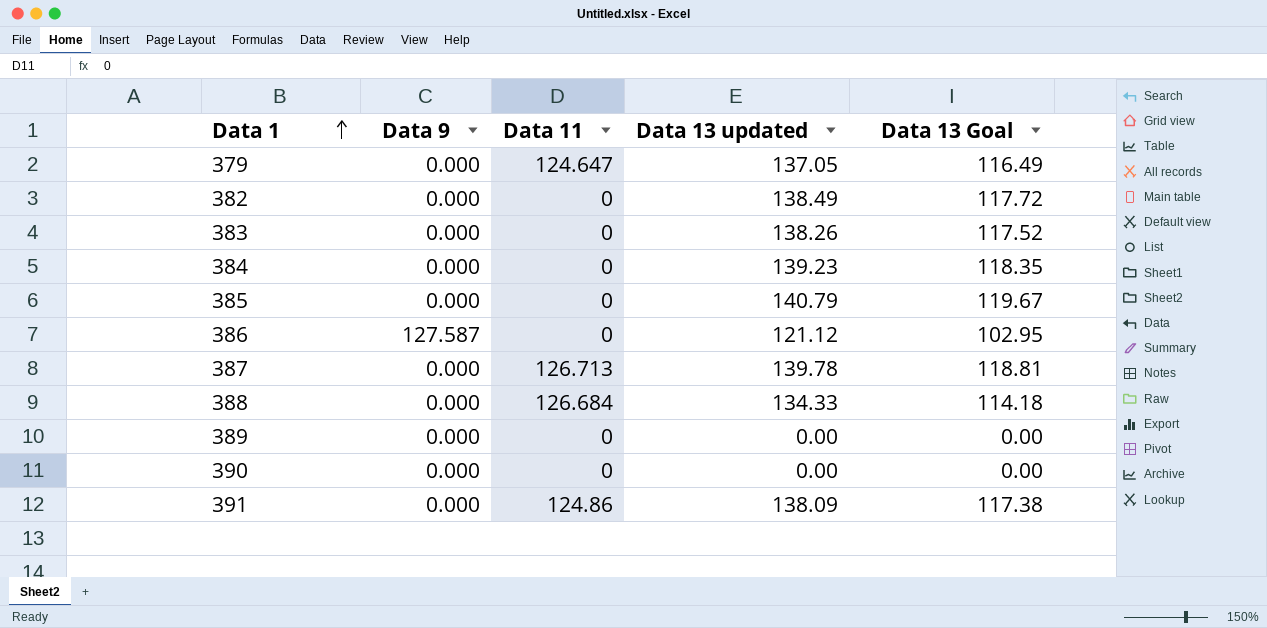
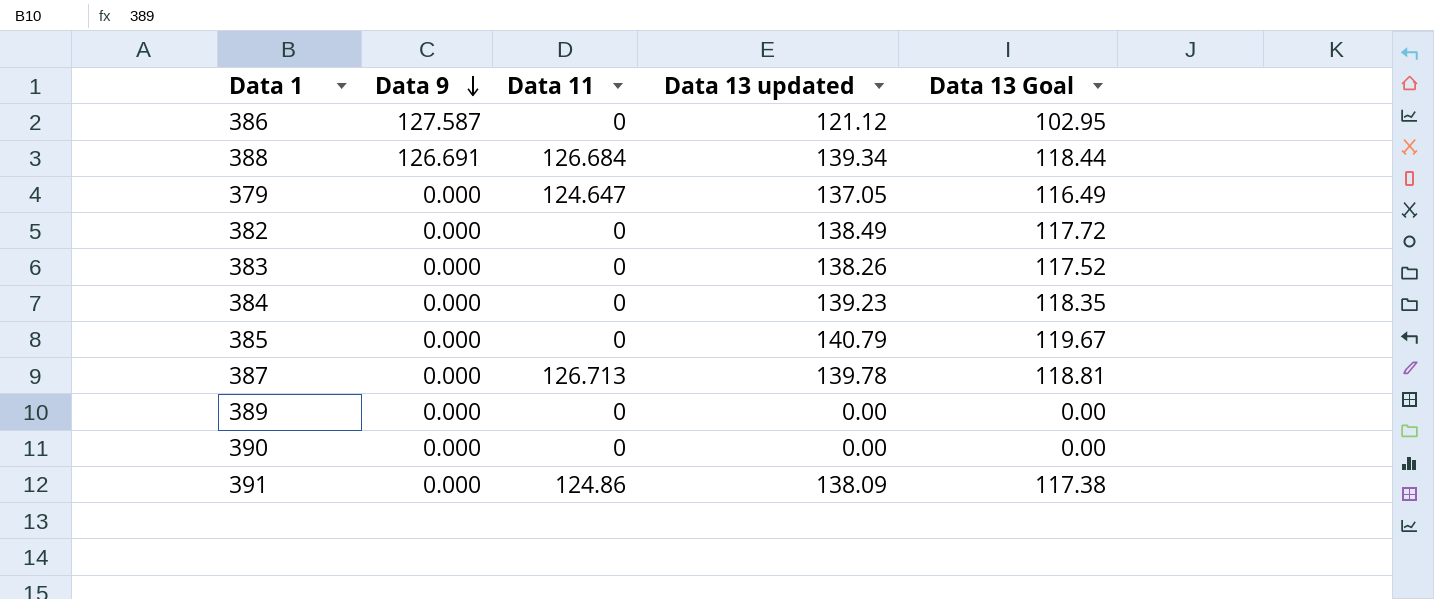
row order: Data 1 ascending -> Data 9 descending
388 | Data 9: 0.000 -> 126.691
388 | Data 13 updated: 134.33 -> 139.34
388 | Data 13 Goal: 114.18 -> 118.44

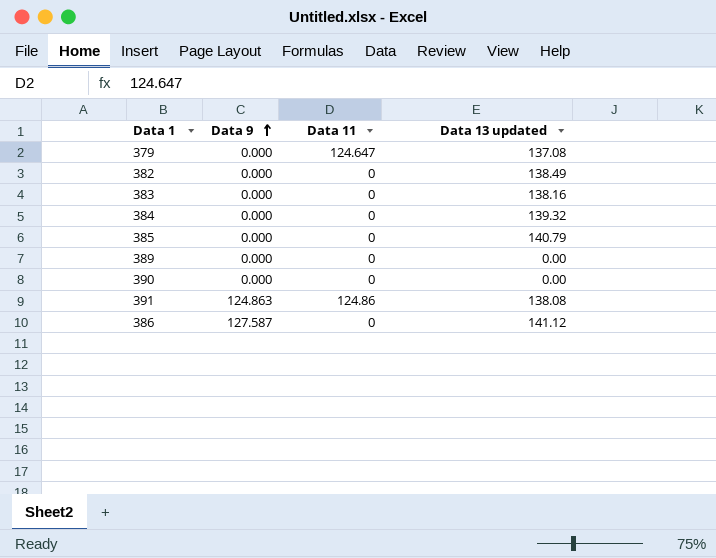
row order: Data 9 descending -> Data 9 ascending
column Data 13 Goal | formula: [Data 13 updated] * 0.85 -> none
row 388: 126.691 | 126.684 | 139.34 | 118.44 -> none
row 387: 0.000 | 126.713 | 139.78 | 118.81 -> none
379 | Data 13 updated: 137.05 -> 137.08
383 | Data 13 updated: 138.26 -> 138.16
384 | Data 13 updated: 139.23 -> 139.32
391 | Data 9: 0.000 -> 124.863
391 | Data 13 updated: 138.09 -> 138.08
386 | Data 13 updated: 121.12 -> 141.12

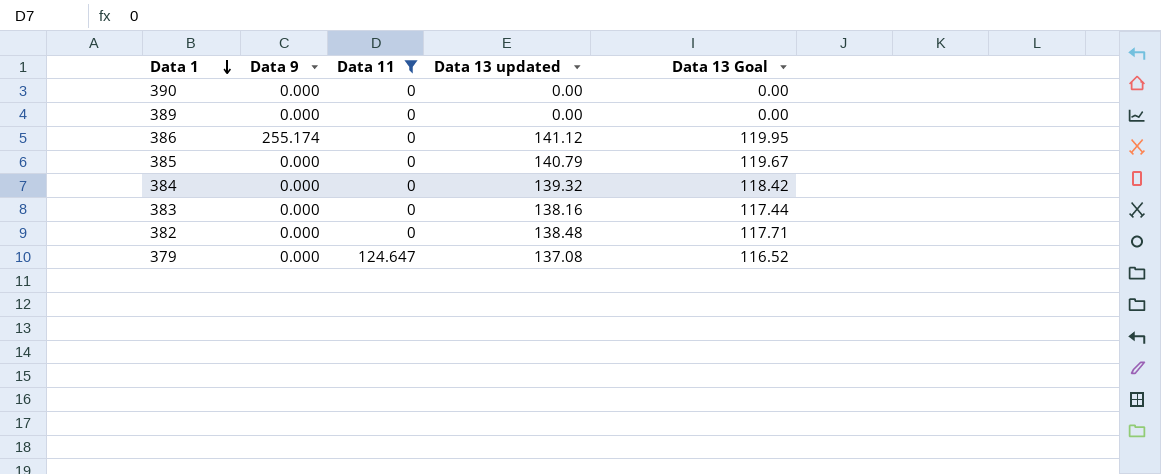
filter: none -> Data 11 != 124.86
row order: Data 9 ascending -> Data 1 descending
column Data 13 Goal | formula: none -> [Data 13 updated] * 0.85
386 | Data 9: 127.587 -> 255.174
382 | Data 13 updated: 138.49 -> 138.48

